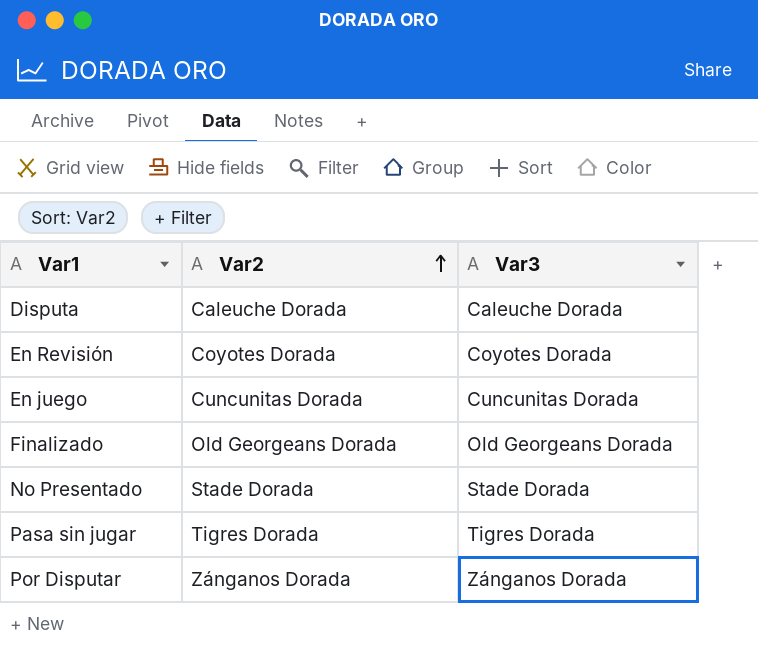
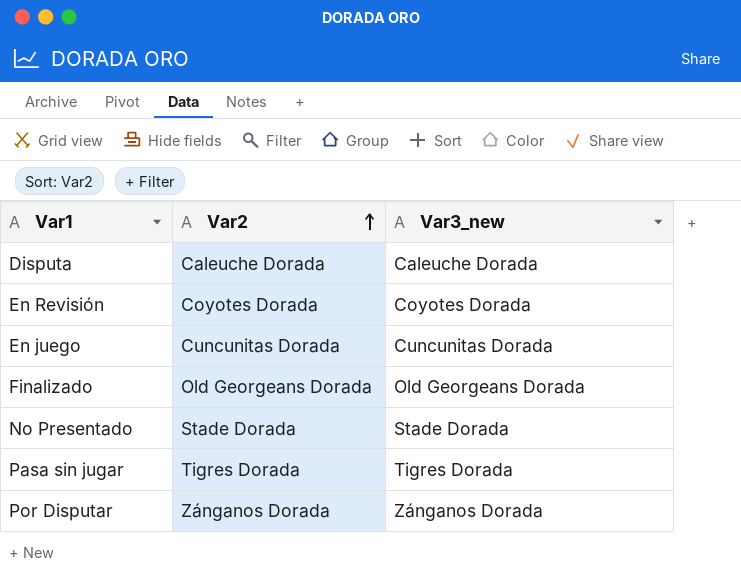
column name: Var3 -> Var3_new

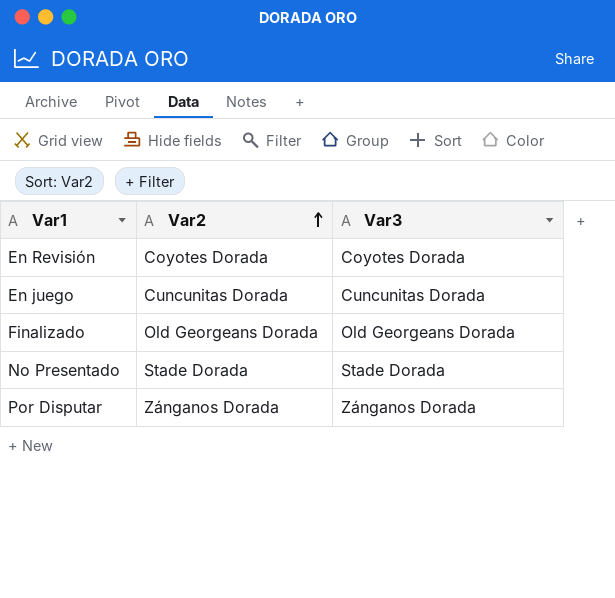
column name: Var3_new -> Var3
row Disputa: Caleuche Dorada | Caleuche Dorada -> none
row Pasa sin jugar: Tigres Dorada | Tigres Dorada -> none

